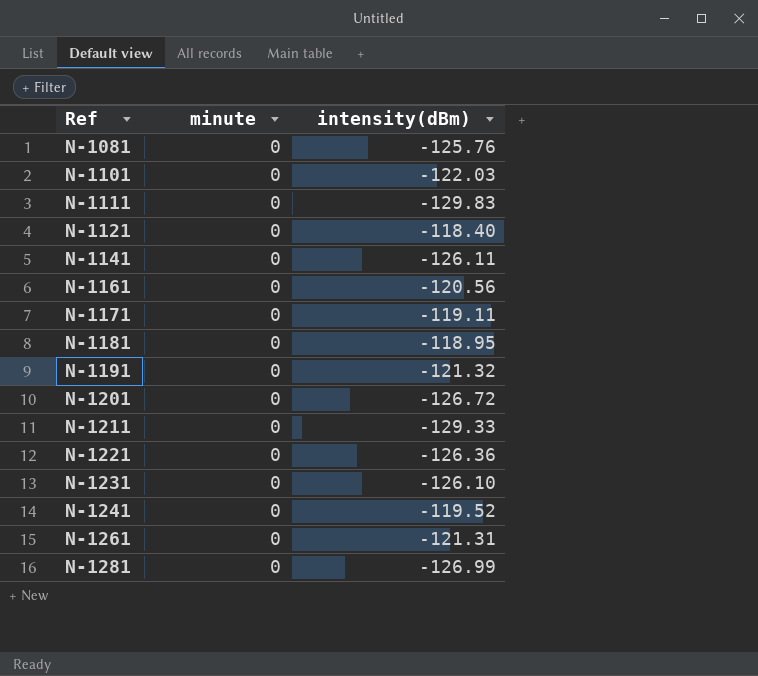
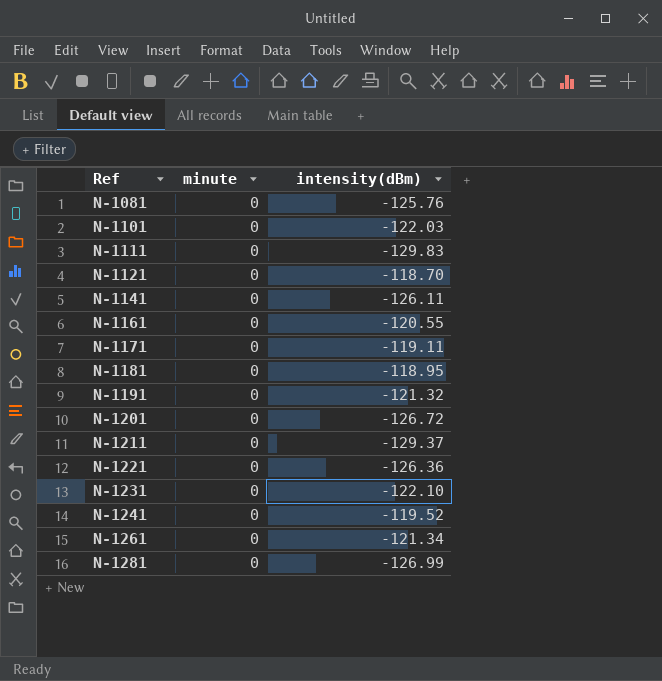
N-1121 | intensity(dBm): -118.40 -> -118.70
N-1161 | intensity(dBm): -120.56 -> -120.55
N-1211 | intensity(dBm): -129.33 -> -129.37
N-1231 | intensity(dBm): -126.10 -> -122.10
N-1261 | intensity(dBm): -121.31 -> -121.34

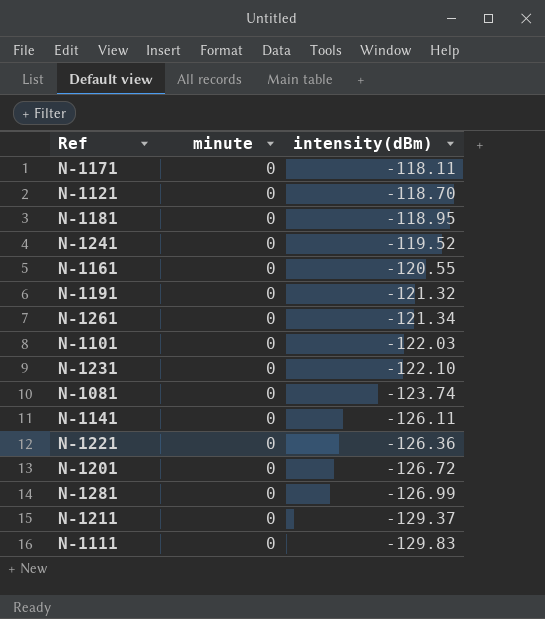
row order: Ref ascending -> intensity(dBm) descending
N-1171 | intensity(dBm): -119.11 -> -118.11
N-1081 | intensity(dBm): -125.76 -> -123.74

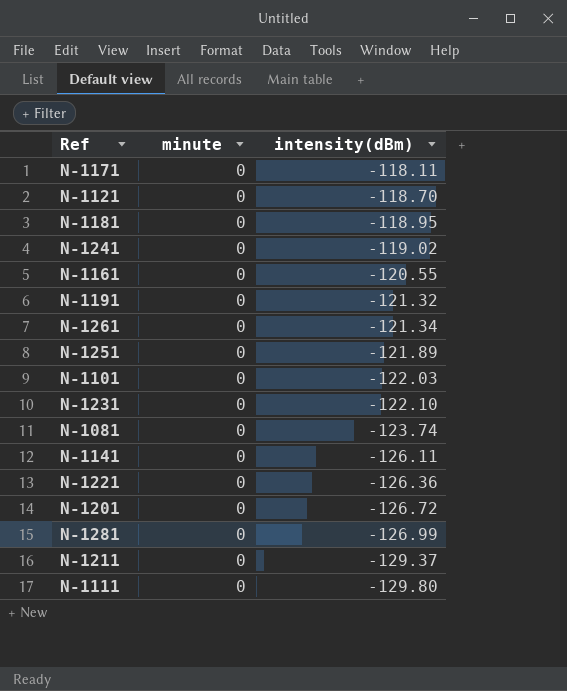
N-1241 | intensity(dBm): -119.52 -> -119.02
row N-1251: none -> 0 | -121.89
N-1111 | intensity(dBm): -129.83 -> -129.80

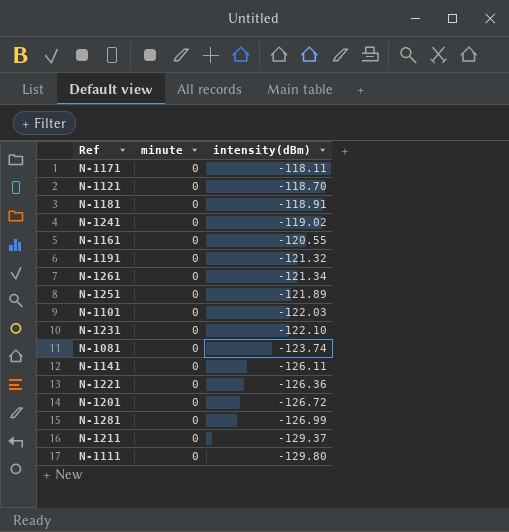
N-1181 | intensity(dBm): -118.95 -> -118.91

